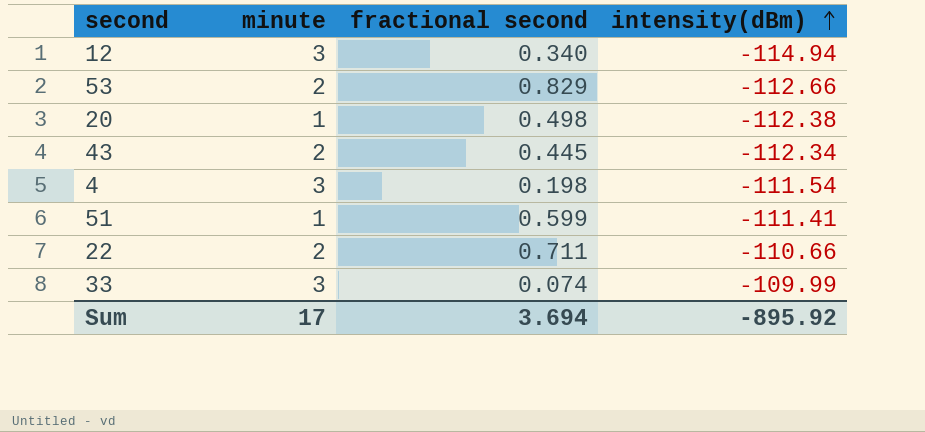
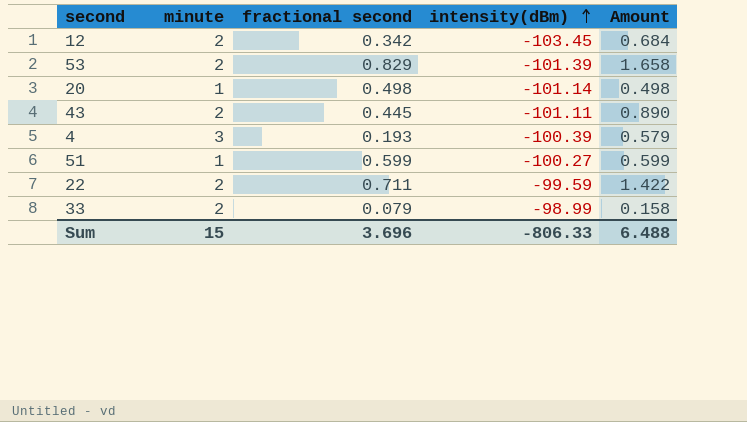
column Amount | formula: none -> [minute] * [fractional second]
12 | minute: 3 -> 2
12 | fractional second: 0.340 -> 0.342
12 | intensity(dBm): -114.94 -> -103.45
53 | intensity(dBm): -112.66 -> -101.39
20 | intensity(dBm): -112.38 -> -101.14
43 | intensity(dBm): -112.34 -> -101.11
4 | fractional second: 0.198 -> 0.193
4 | intensity(dBm): -111.54 -> -100.39
51 | intensity(dBm): -111.41 -> -100.27
22 | intensity(dBm): -110.66 -> -99.59
33 | minute: 3 -> 2
33 | fractional second: 0.074 -> 0.079
33 | intensity(dBm): -109.99 -> -98.99
Sum | minute: 17 -> 15
Sum | fractional second: 3.694 -> 3.696
Sum | intensity(dBm): -895.92 -> -806.33

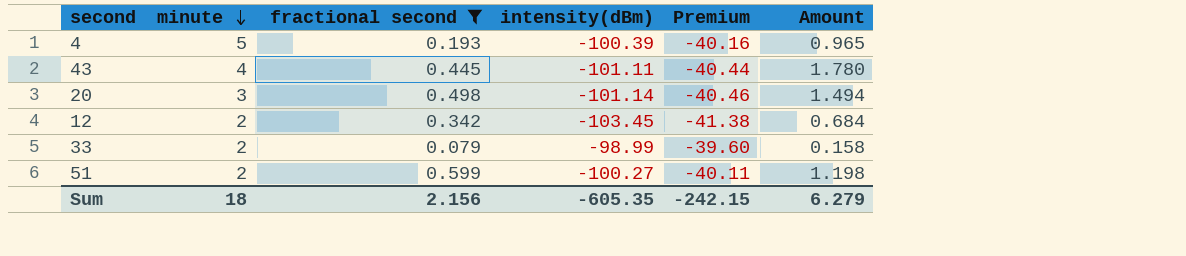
filter: none -> fractional second <= 0.599
row order: intensity(dBm) ascending -> minute descending
column Premium | formula: none -> [intensity(dBm)] * 0.4
4 | minute: 3 -> 5
4 | Amount: 0.579 -> 0.965
43 | minute: 2 -> 4
43 | Amount: 0.890 -> 1.780
20 | minute: 1 -> 3
20 | Amount: 0.498 -> 1.494
51 | minute: 1 -> 2
51 | Amount: 0.599 -> 1.198
Sum | minute: 15 -> 18
Sum | fractional second: 3.696 -> 2.156
Sum | intensity(dBm): -806.33 -> -605.35
Sum | Amount: 6.488 -> 6.279

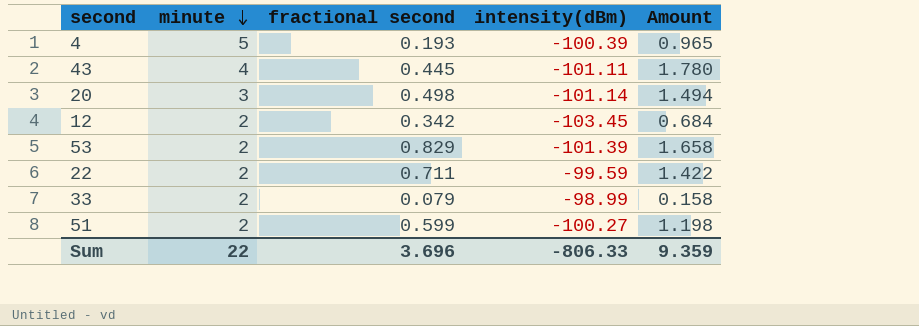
filter: fractional second <= 0.599 -> none
column Premium | formula: [intensity(dBm)] * 0.4 -> none
Sum | minute: 18 -> 22
Sum | fractional second: 2.156 -> 3.696
Sum | intensity(dBm): -605.35 -> -806.33
Sum | Amount: 6.279 -> 9.359

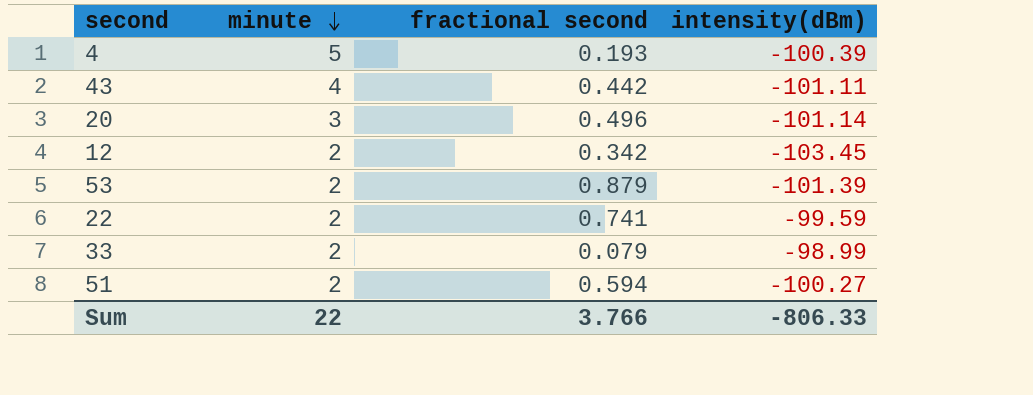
column Amount | formula: [minute] * [fractional second] -> none
43 | fractional second: 0.445 -> 0.442
20 | fractional second: 0.498 -> 0.496
53 | fractional second: 0.829 -> 0.879
22 | fractional second: 0.711 -> 0.741
51 | fractional second: 0.599 -> 0.594
Sum | fractional second: 3.696 -> 3.766

